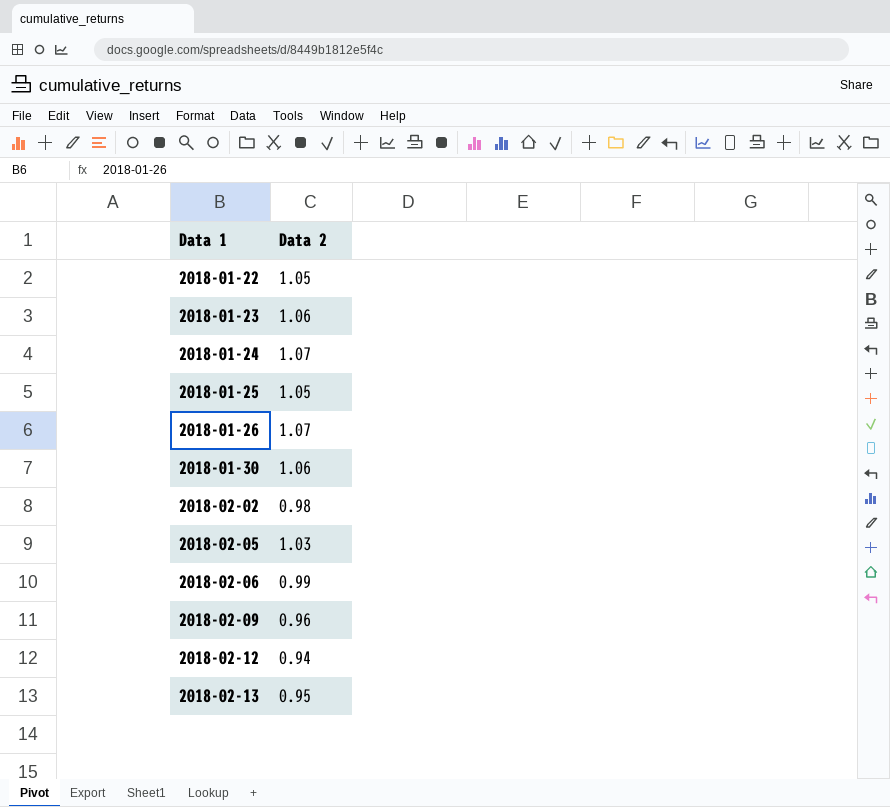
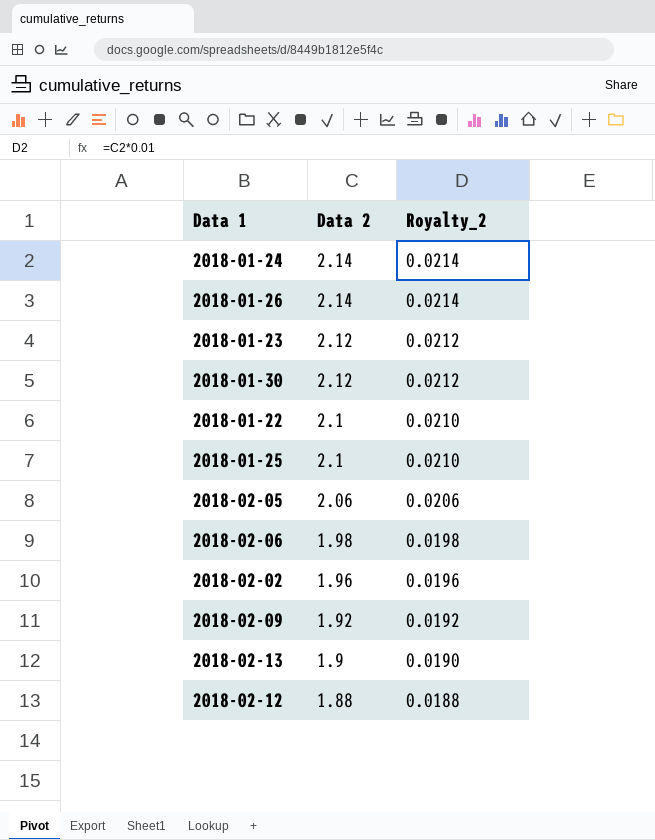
row order: Data 1 ascending -> Data 2 descending
column Royalty_2 | formula: none -> [Data 2] * 0.01
2018-01-24 | Data 2: 1.07 -> 2.14
2018-01-26 | Data 2: 1.07 -> 2.14
2018-01-23 | Data 2: 1.06 -> 2.12
2018-01-30 | Data 2: 1.06 -> 2.12
2018-01-22 | Data 2: 1.05 -> 2.1
2018-01-25 | Data 2: 1.05 -> 2.1
2018-02-05 | Data 2: 1.03 -> 2.06
2018-02-06 | Data 2: 0.99 -> 1.98
2018-02-02 | Data 2: 0.98 -> 1.96
2018-02-09 | Data 2: 0.96 -> 1.92
2018-02-13 | Data 2: 0.95 -> 1.9
2018-02-12 | Data 2: 0.94 -> 1.88

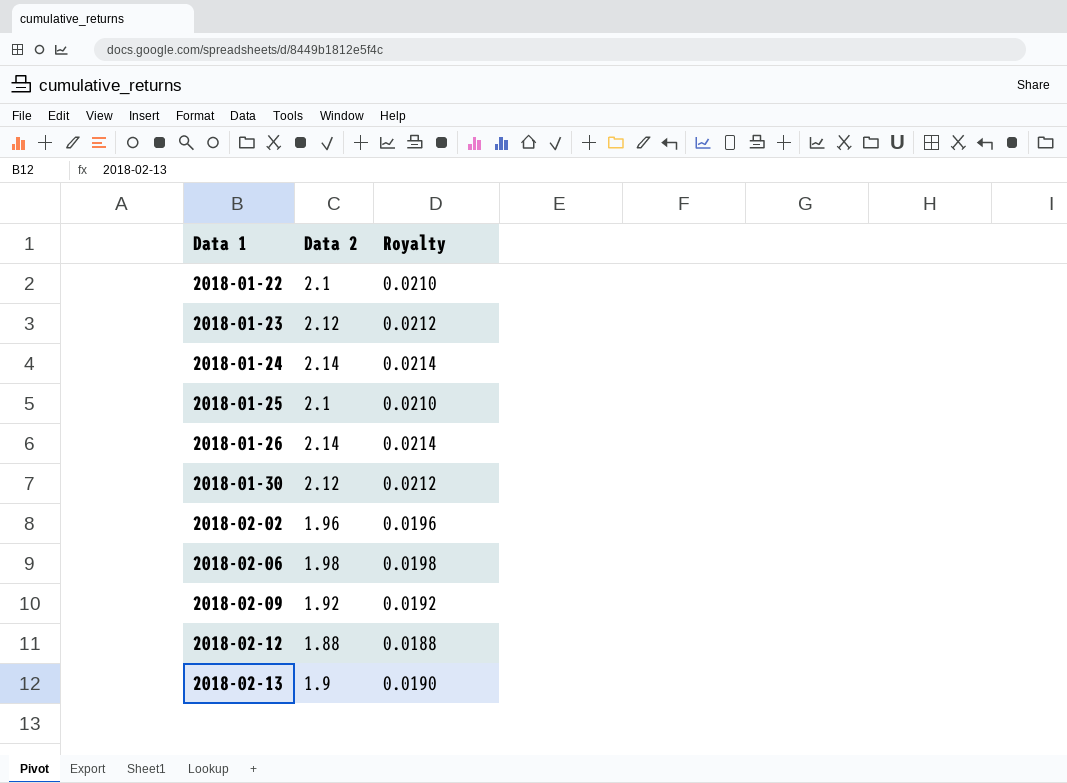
row order: Data 2 descending -> Data 1 ascending
column name: Royalty_2 -> Royalty
row 2018-02-05: 2.06 | 0.0206 -> none

